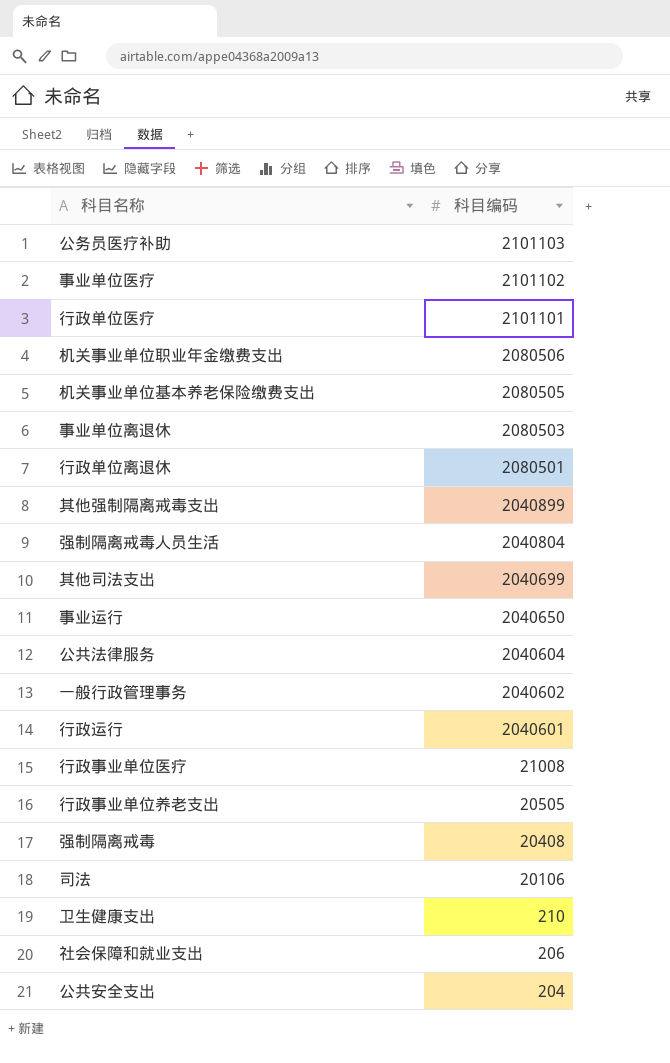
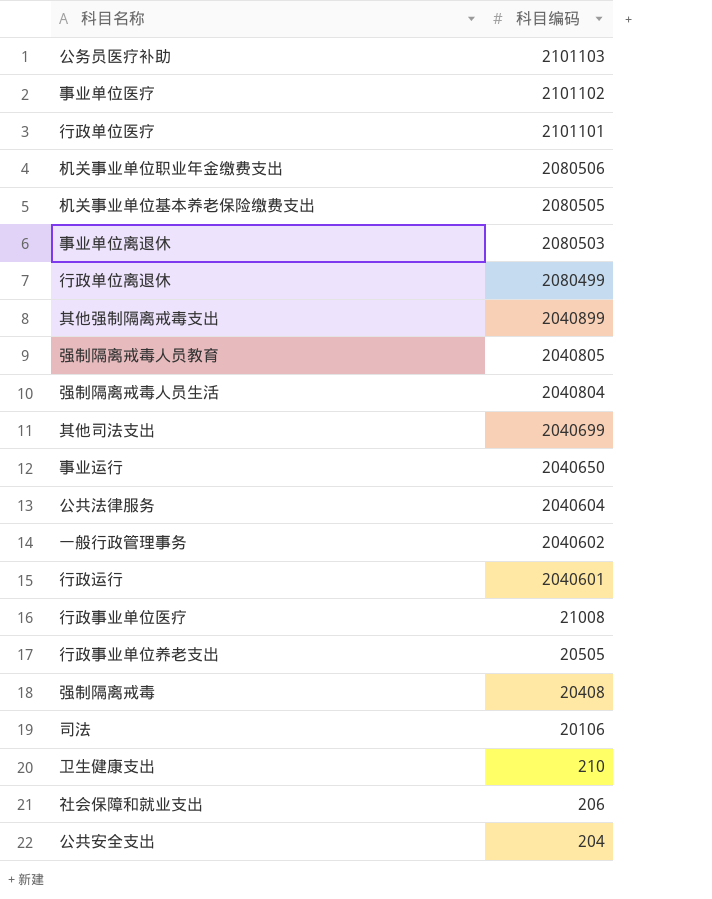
行政单位离退休 | 科目编码: 2080501 -> 2080499
row 强制隔离戒毒人员教育: none -> 2040805

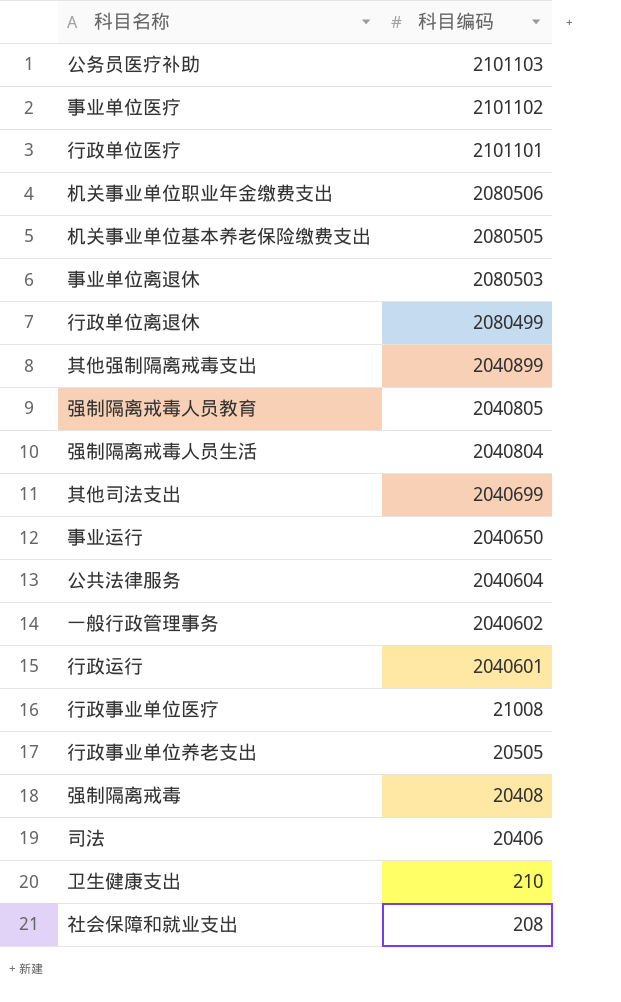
row 公共安全支出: 204 -> none
司法 | 科目编码: 20106 -> 20406
社会保障和就业支出 | 科目编码: 206 -> 208

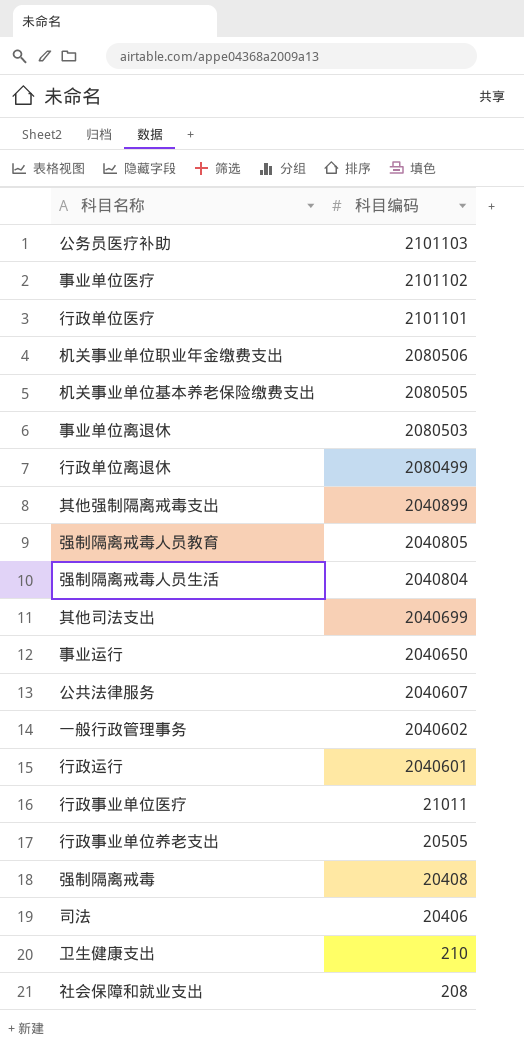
公共法律服务 | 科目编码: 2040604 -> 2040607
行政事业单位医疗 | 科目编码: 21008 -> 21011

